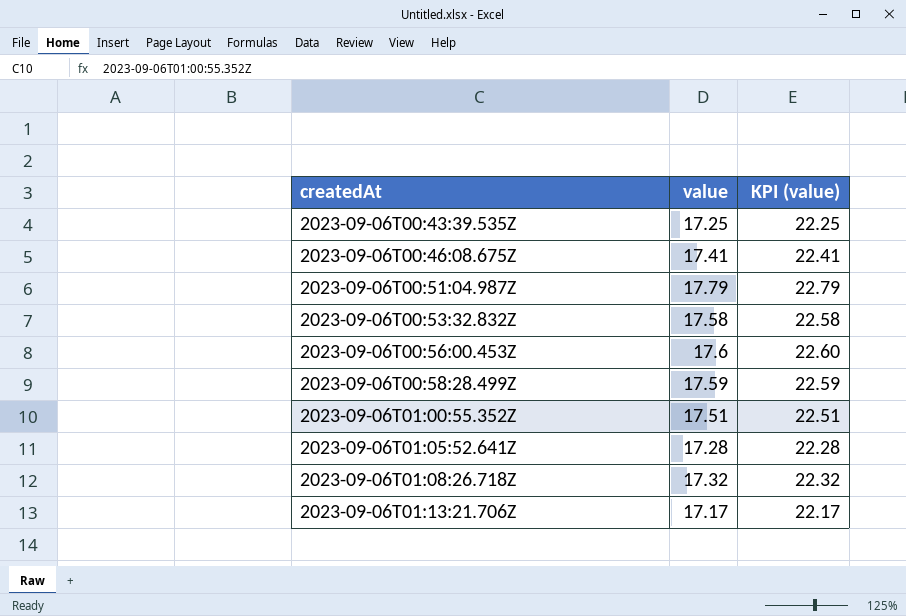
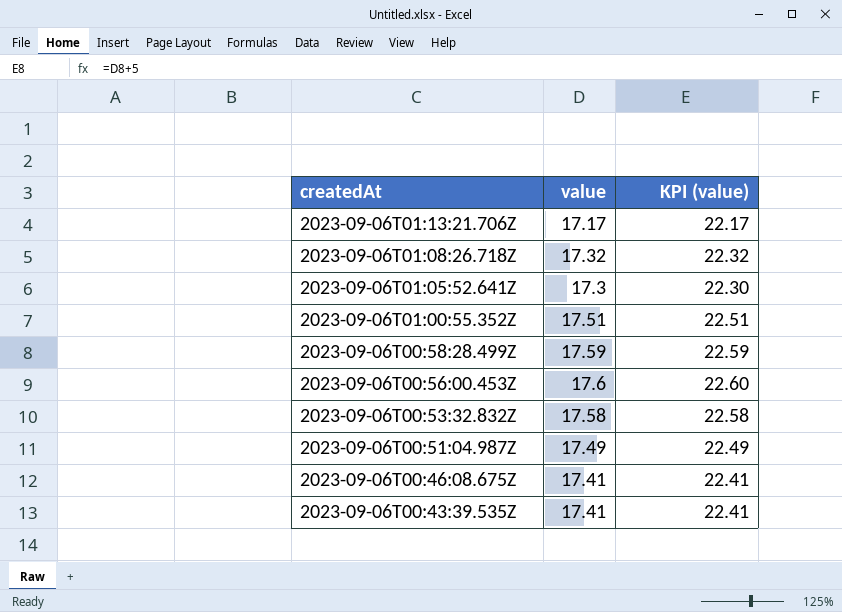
row order: createdAt ascending -> createdAt descending
2023-09-06T01:05:52.641Z | value: 17.28 -> 17.3
2023-09-06T01:05:52.641Z | KPI (value): 22.28 -> 22.30
2023-09-06T00:51:04.987Z | value: 17.79 -> 17.49
2023-09-06T00:51:04.987Z | KPI (value): 22.79 -> 22.49
2023-09-06T00:43:39.535Z | value: 17.25 -> 17.41
2023-09-06T00:43:39.535Z | KPI (value): 22.25 -> 22.41

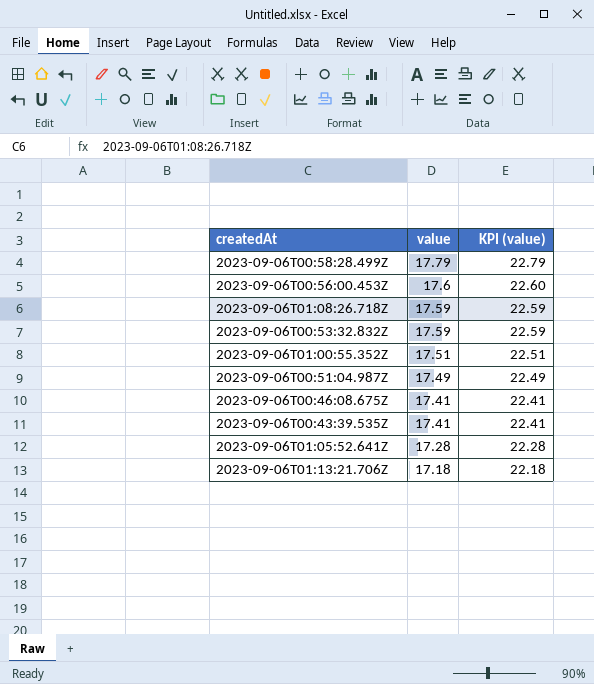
row order: createdAt descending -> value descending
2023-09-06T00:58:28.499Z | value: 17.59 -> 17.79
2023-09-06T00:58:28.499Z | KPI (value): 22.59 -> 22.79
2023-09-06T01:08:26.718Z | value: 17.32 -> 17.59
2023-09-06T01:08:26.718Z | KPI (value): 22.32 -> 22.59
2023-09-06T00:53:32.832Z | value: 17.58 -> 17.59
2023-09-06T00:53:32.832Z | KPI (value): 22.58 -> 22.59
2023-09-06T01:05:52.641Z | value: 17.3 -> 17.28
2023-09-06T01:05:52.641Z | KPI (value): 22.30 -> 22.28
2023-09-06T01:13:21.706Z | value: 17.17 -> 17.18
2023-09-06T01:13:21.706Z | KPI (value): 22.17 -> 22.18

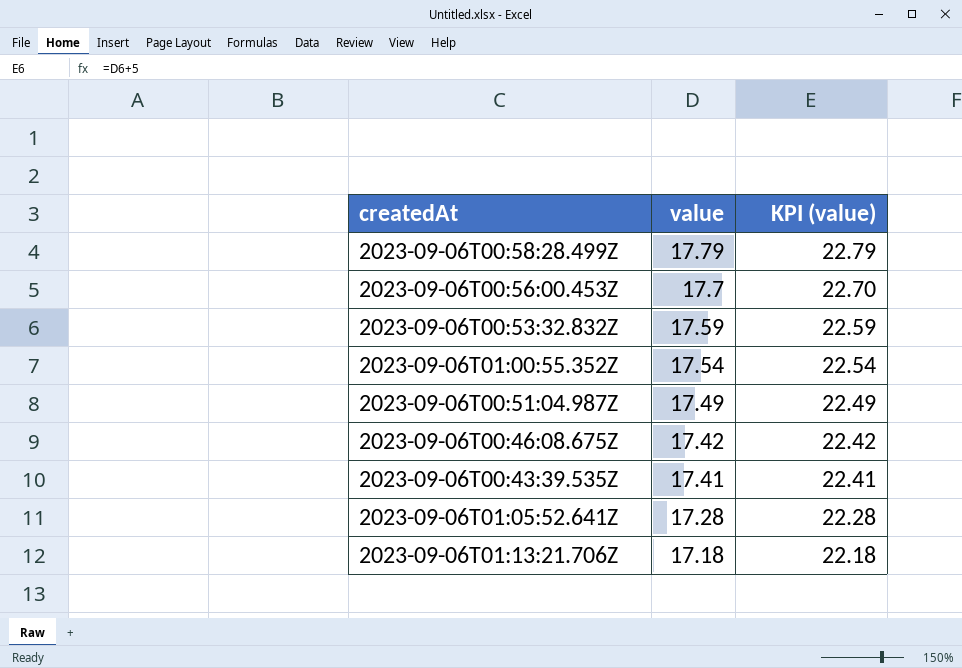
row 2023-09-06T01:08:26.718Z: 17.59 | 22.59 -> none
2023-09-06T00:56:00.453Z | value: 17.6 -> 17.7
2023-09-06T00:56:00.453Z | KPI (value): 22.60 -> 22.70
2023-09-06T01:00:55.352Z | value: 17.51 -> 17.54
2023-09-06T01:00:55.352Z | KPI (value): 22.51 -> 22.54
2023-09-06T00:46:08.675Z | value: 17.41 -> 17.42
2023-09-06T00:46:08.675Z | KPI (value): 22.41 -> 22.42

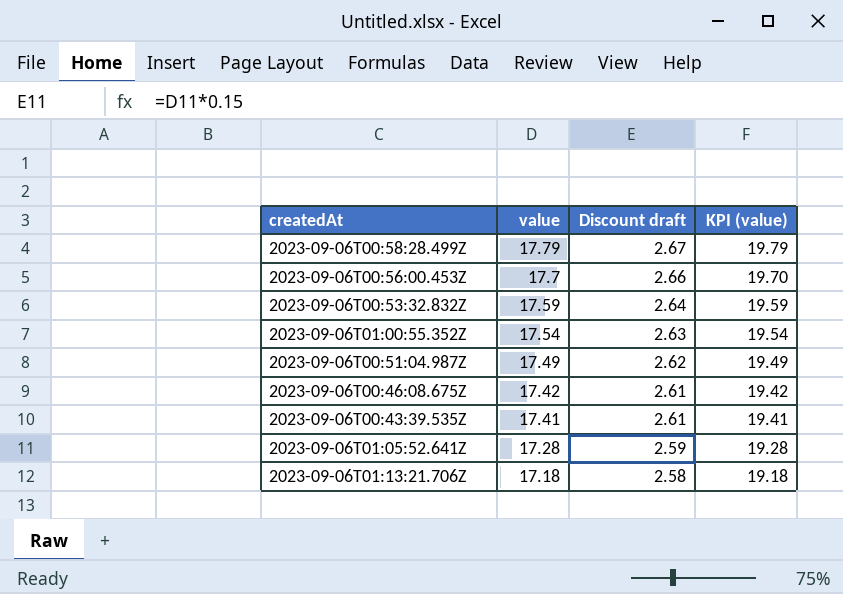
column Discount draft | formula: none -> [value] * 0.15
column KPI (value) | formula: [value] + 5 -> [value] + 2

